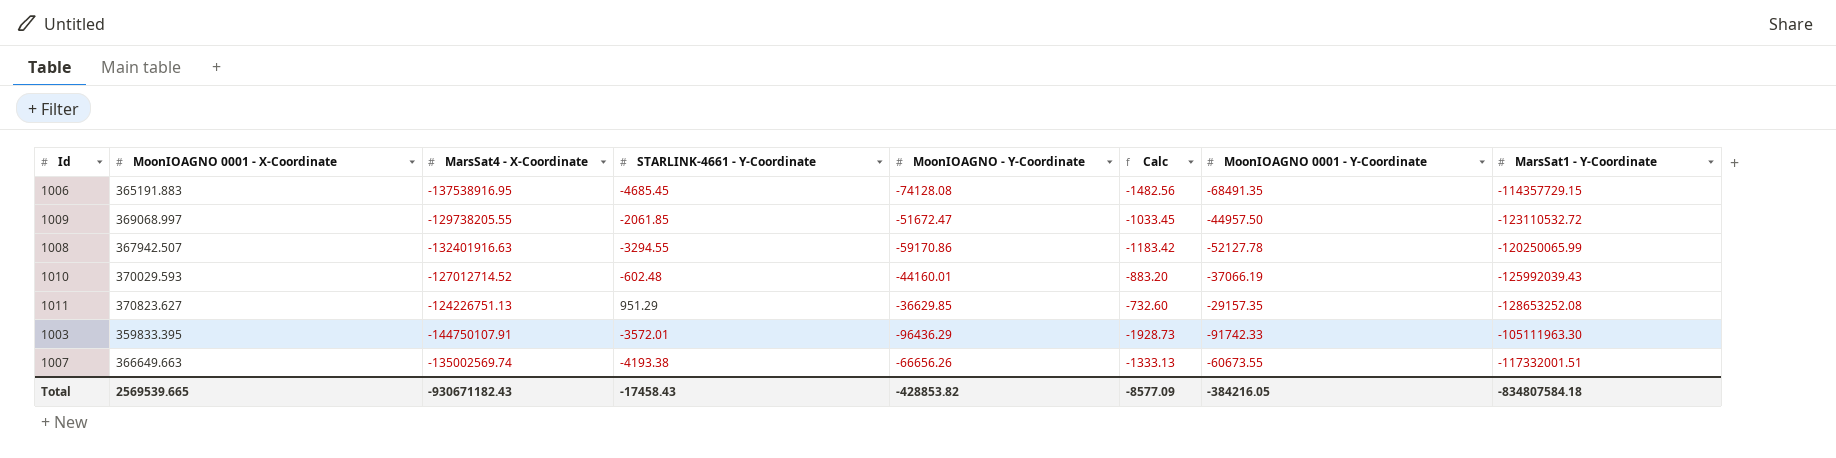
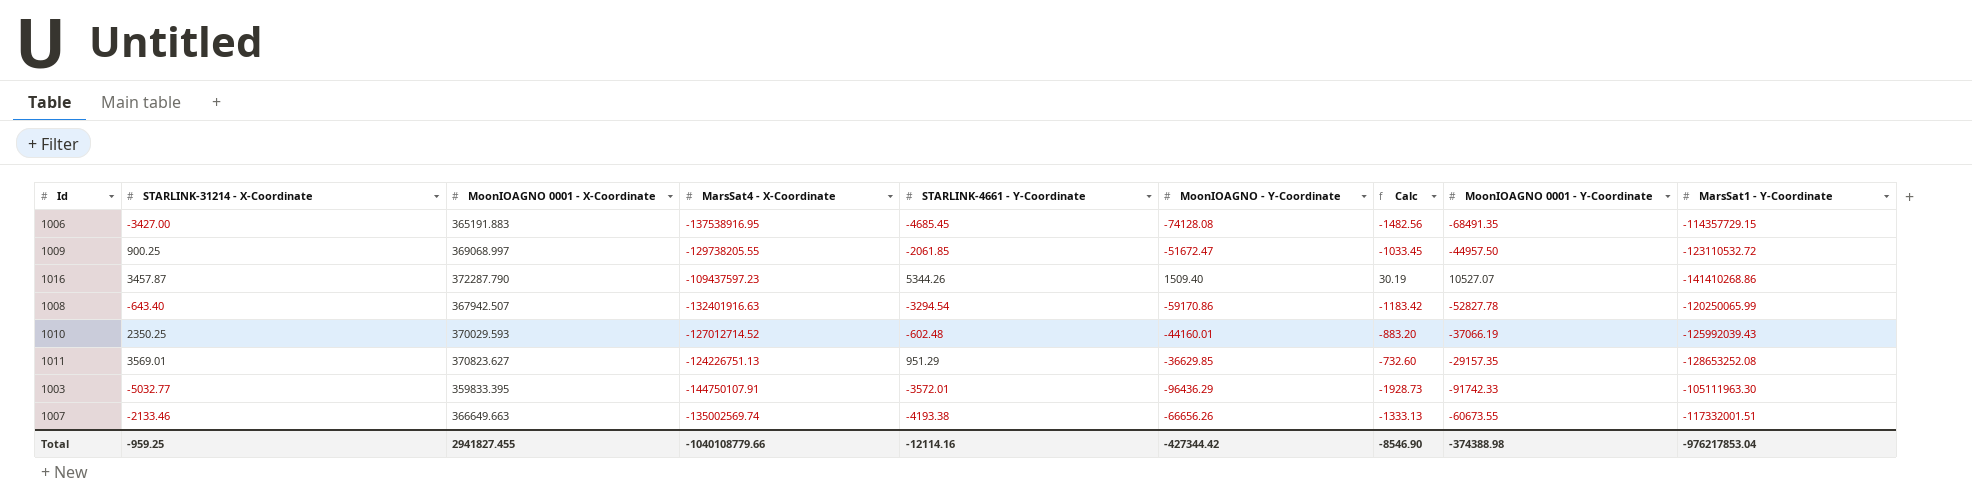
column STARLINK-31214 - X-Coordinate | position: none -> 2
row 1016: none -> 3457.87 | 372287.790 | -109437597.23 | 5344.26 | 1509.40 | 30.19 | 10527.07 | -141410268.86
1008 | STARLINK-4661 - Y-Coordinate: -3294.55 -> -3294.54
1008 | MoonIOAGNO 0001 - Y-Coordinate: -52127.78 -> -52827.78
Total | MoonIOAGNO 0001 - X-Coordinate: 2569539.665 -> 2941827.455
Total | MarsSat4 - X-Coordinate: -930671182.43 -> -1040108779.66
Total | STARLINK-4661 - Y-Coordinate: -17458.43 -> -12114.16
Total | MoonIOAGNO - Y-Coordinate: -428853.82 -> -427344.42
Total | Calc: -8577.09 -> -8546.90
Total | MoonIOAGNO 0001 - Y-Coordinate: -384216.05 -> -374388.98
Total | MarsSat1 - Y-Coordinate: -834807584.18 -> -976217853.04

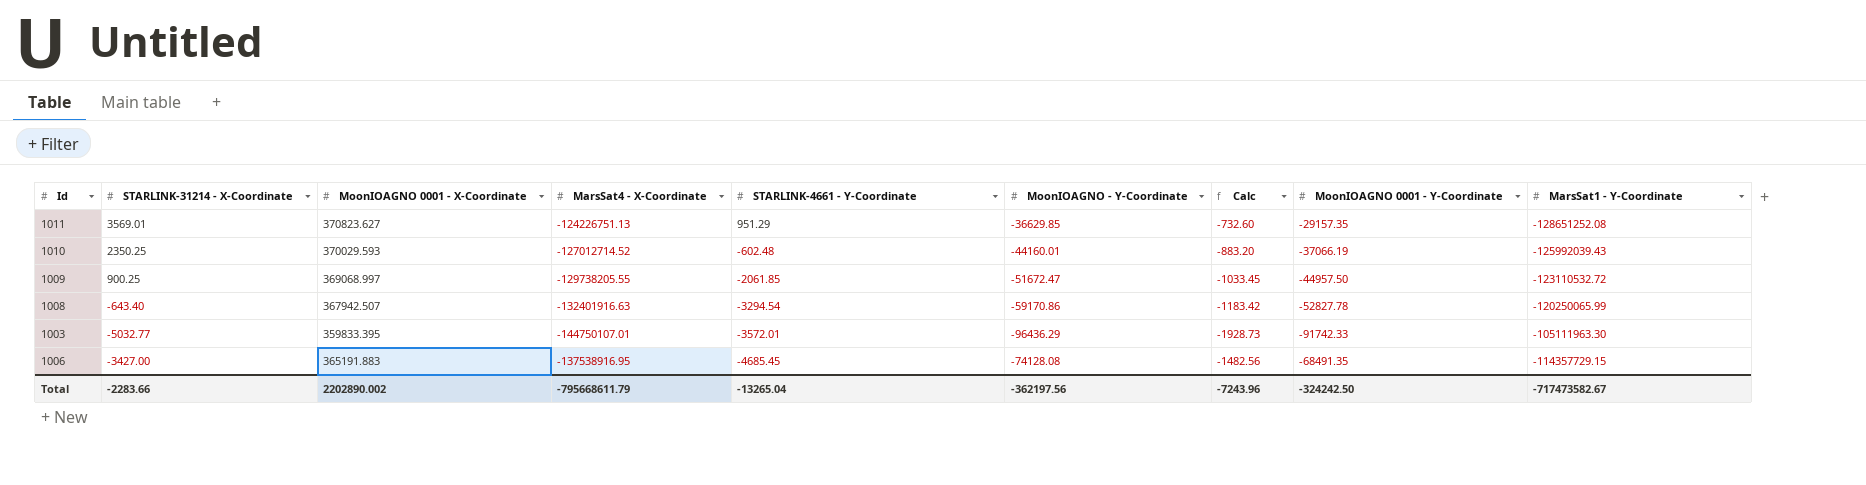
row order: none -> STARLINK-4661 - Y-Coordinate descending
row 1016: 3457.87 | 372287.790 | -109437597.23 | 5344.26 | 1509.40 | 30.19 | 10527.07 | -141410268.86 -> none
row 1007: -2133.46 | 366649.663 | -135002569.74 | -4193.38 | -66656.26 | -1333.13 | -60673.55 | -117332001.51 -> none
1011 | MarsSat1 - Y-Coordinate: -128653252.08 -> -128651252.08
1003 | MarsSat4 - X-Coordinate: -144750107.91 -> -144750107.01
Total | STARLINK-31214 - X-Coordinate: -959.25 -> -2283.66
Total | MoonIOAGNO 0001 - X-Coordinate: 2941827.455 -> 2202890.002
Total | MarsSat4 - X-Coordinate: -1040108779.66 -> -795668611.79
Total | STARLINK-4661 - Y-Coordinate: -12114.16 -> -13265.04
Total | MoonIOAGNO - Y-Coordinate: -427344.42 -> -362197.56
Total | Calc: -8546.90 -> -7243.96
Total | MoonIOAGNO 0001 - Y-Coordinate: -374388.98 -> -324242.50
Total | MarsSat1 - Y-Coordinate: -976217853.04 -> -717473582.67

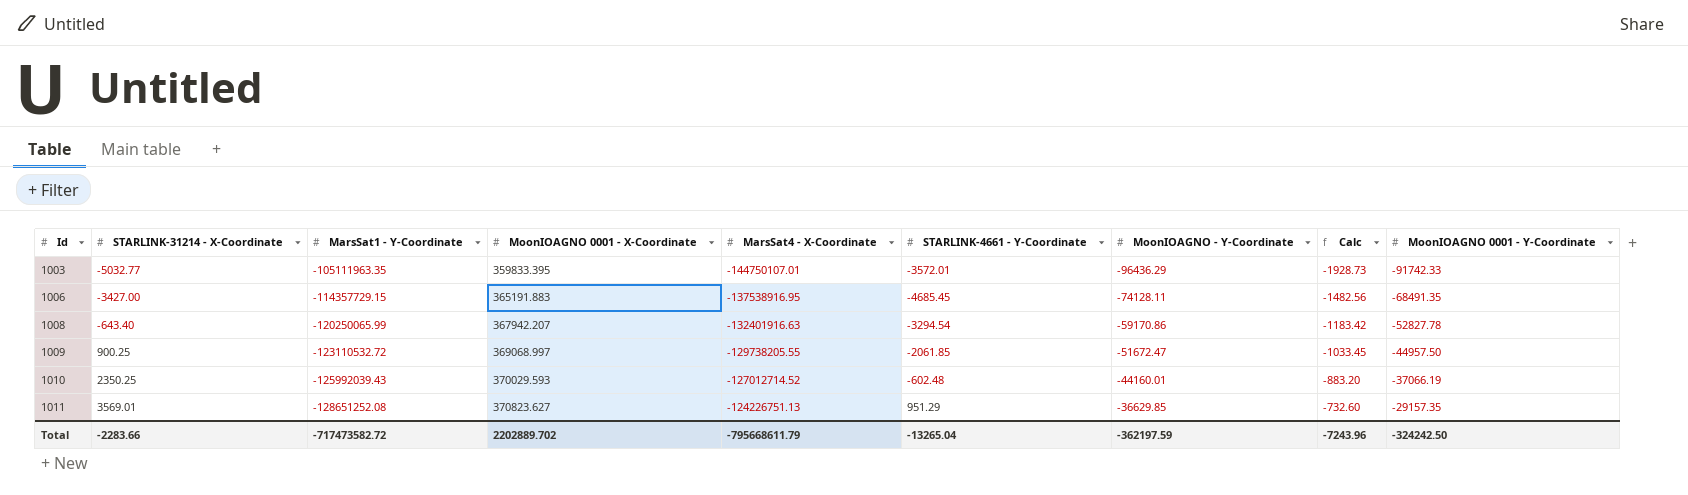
row order: STARLINK-4661 - Y-Coordinate descending -> Id ascending
column MarsSat1 - Y-Coordinate | position: 9 -> 3
1003 | MarsSat1 - Y-Coordinate: -105111963.30 -> -105111963.35
1006 | MoonIOAGNO - Y-Coordinate: -74128.08 -> -74128.11
1008 | MoonIOAGNO 0001 - X-Coordinate: 367942.507 -> 367942.207
Total | MarsSat1 - Y-Coordinate: -717473582.67 -> -717473582.72
Total | MoonIOAGNO 0001 - X-Coordinate: 2202890.002 -> 2202889.702
Total | MoonIOAGNO - Y-Coordinate: -362197.56 -> -362197.59

